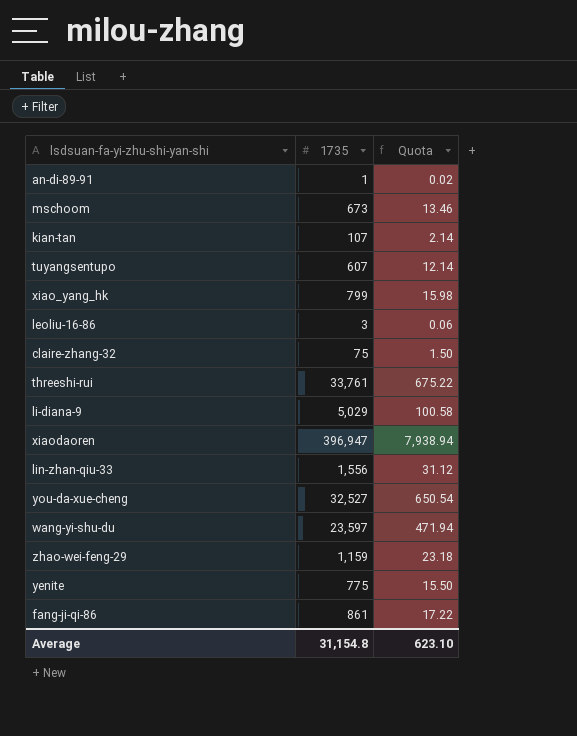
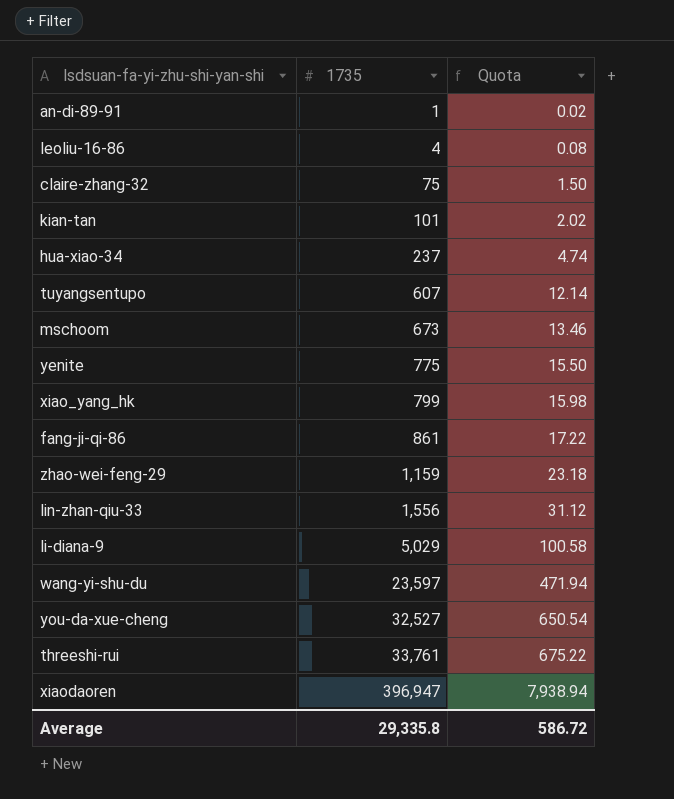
row order: none -> 1735 ascending
leoliu-16-86 | 1735: 3 -> 4
leoliu-16-86 | Quota: 0.06 -> 0.08
kian-tan | 1735: 107 -> 101
kian-tan | Quota: 2.14 -> 2.02
row hua-xiao-34: none -> 237 | 4.74
Average | 1735: 31,154.8 -> 29,335.8
Average | Quota: 623.10 -> 586.72

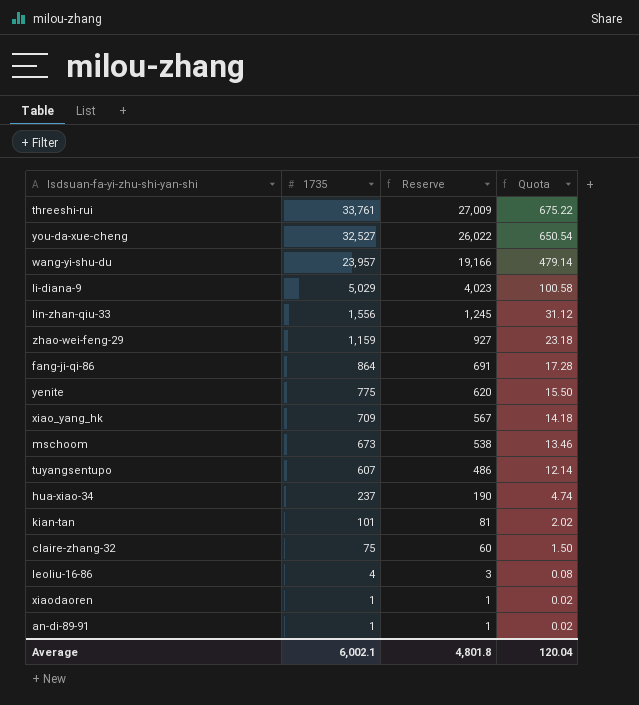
row order: 1735 ascending -> 1735 descending
column Reserve | formula: none -> [1735] * 0.8
wang-yi-shu-du | 1735: 23,597 -> 23,957
wang-yi-shu-du | Quota: 471.94 -> 479.14
fang-ji-qi-86 | 1735: 861 -> 864
fang-ji-qi-86 | Quota: 17.22 -> 17.28
xiao_yang_hk | 1735: 799 -> 709
xiao_yang_hk | Quota: 15.98 -> 14.18
xiaodaoren | 1735: 396,947 -> 1
xiaodaoren | Quota: 7,938.94 -> 0.02
Average | 1735: 29,335.8 -> 6,002.1
Average | Quota: 586.72 -> 120.04

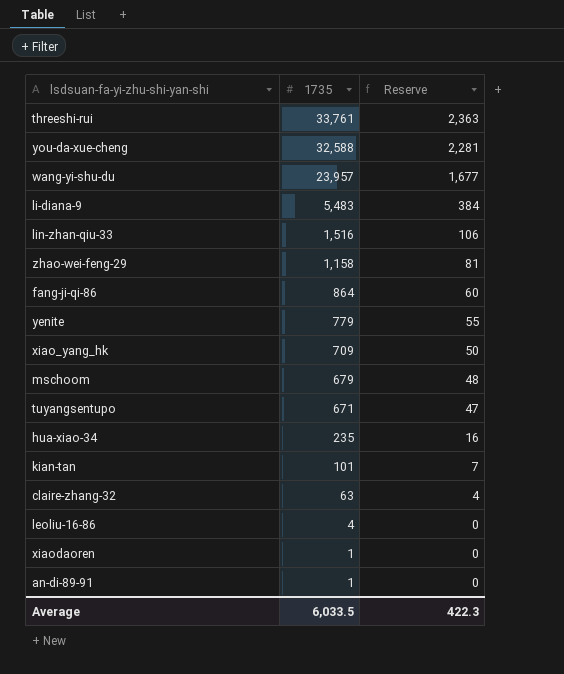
column Quota | formula: [1735] * 0.02 -> none
column Reserve | formula: [1735] * 0.8 -> [1735] * 0.07
you-da-xue-cheng | 1735: 32,527 -> 32,588
li-diana-9 | 1735: 5,029 -> 5,483
lin-zhan-qiu-33 | 1735: 1,556 -> 1,516
zhao-wei-feng-29 | 1735: 1,159 -> 1,158
yenite | 1735: 775 -> 779
mschoom | 1735: 673 -> 679
tuyangsentupo | 1735: 607 -> 671
hua-xiao-34 | 1735: 237 -> 235
claire-zhang-32 | 1735: 75 -> 63
Average | 1735: 6,002.1 -> 6,033.5
Average | Reserve: 4,801.8 -> 422.3

